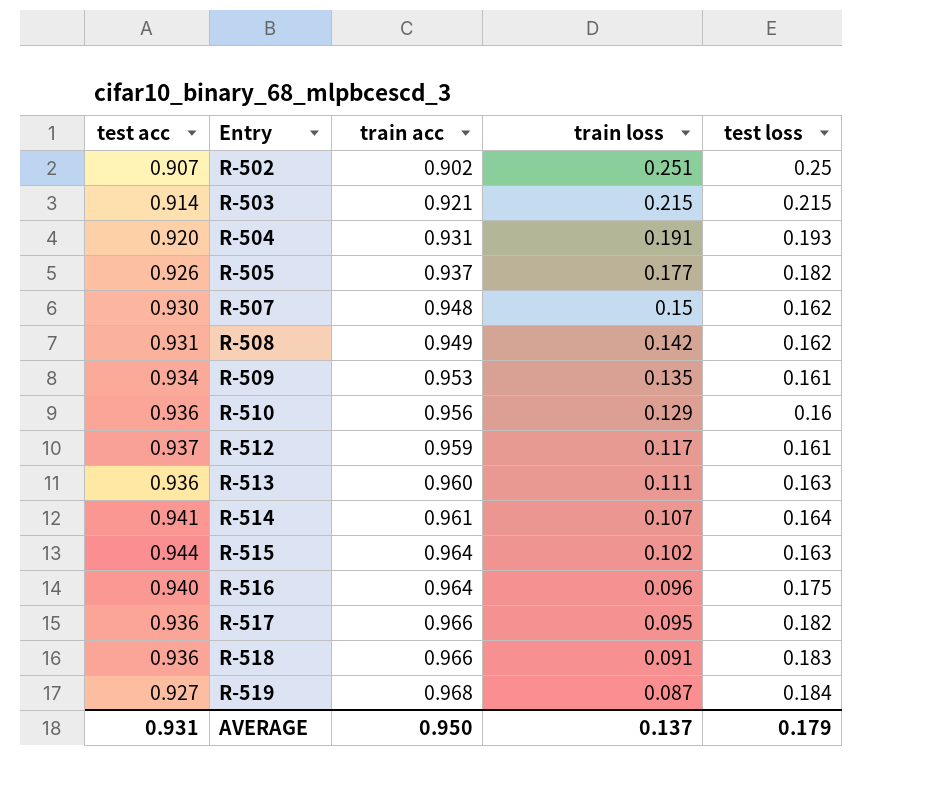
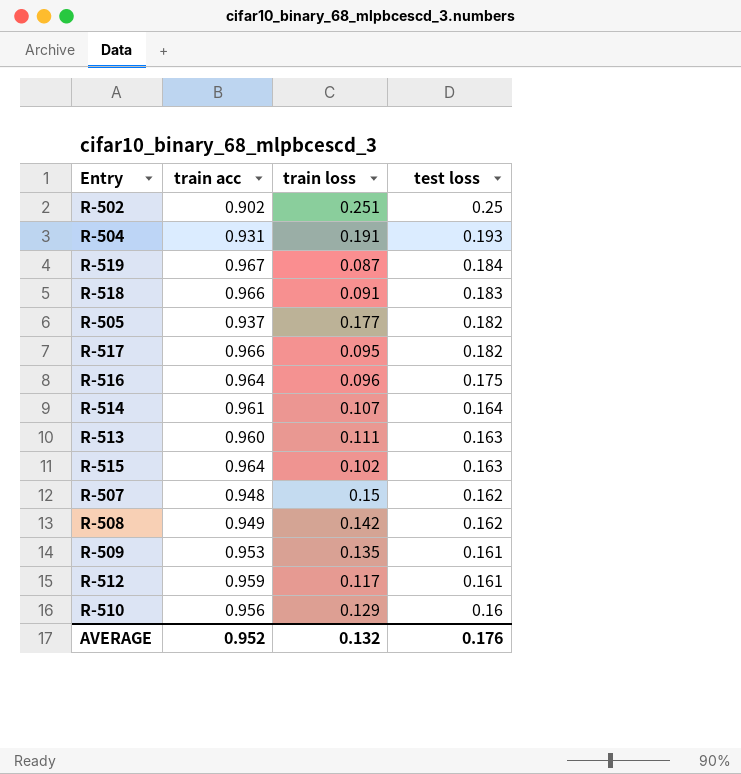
row order: Entry ascending -> test loss descending
column test acc | position: 1 -> none
row R-503: 0.914 | 0.921 | 0.215 | 0.215 -> none
R-519 | train acc: 0.968 -> 0.967
AVERAGE | train acc: 0.950 -> 0.952
AVERAGE | train loss: 0.137 -> 0.132
AVERAGE | test loss: 0.179 -> 0.176

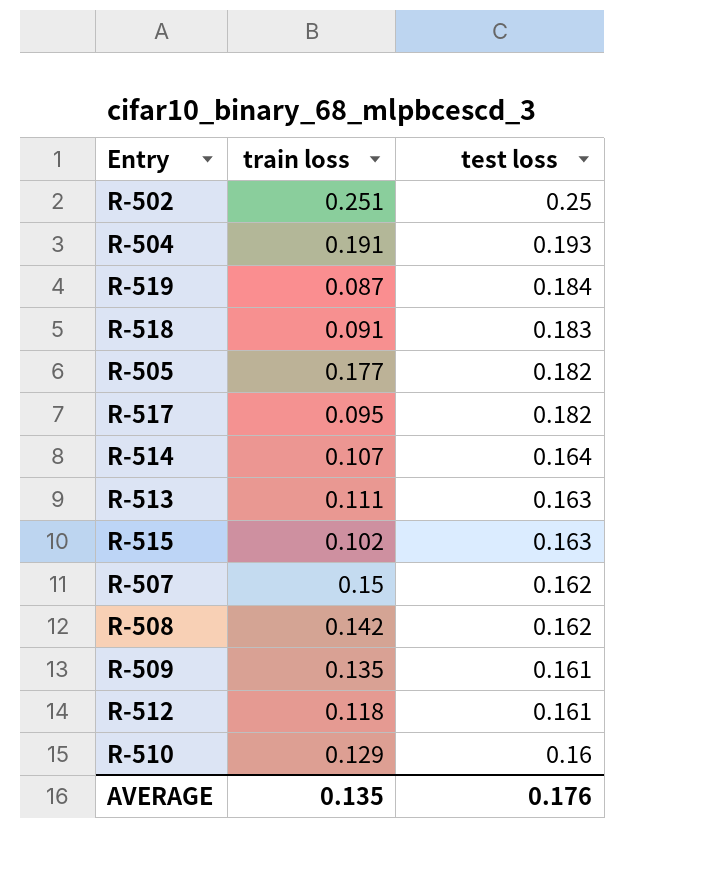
column train acc | position: 2 -> none
row R-516: 0.964 | 0.096 | 0.175 -> none
R-512 | train loss: 0.117 -> 0.118
AVERAGE | train loss: 0.132 -> 0.135

